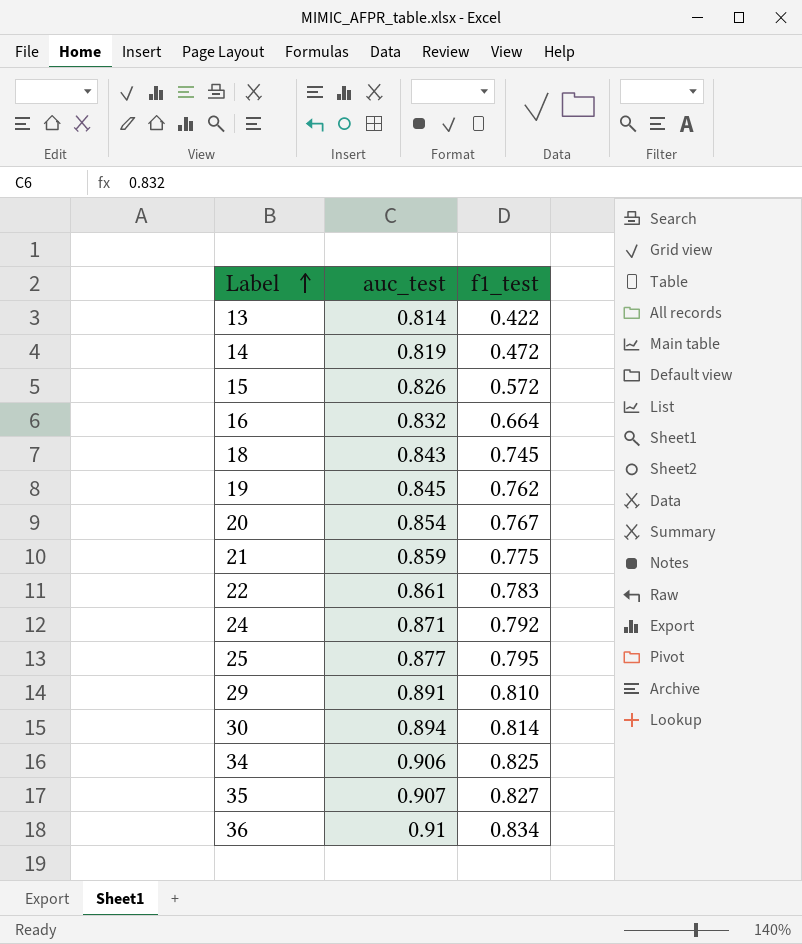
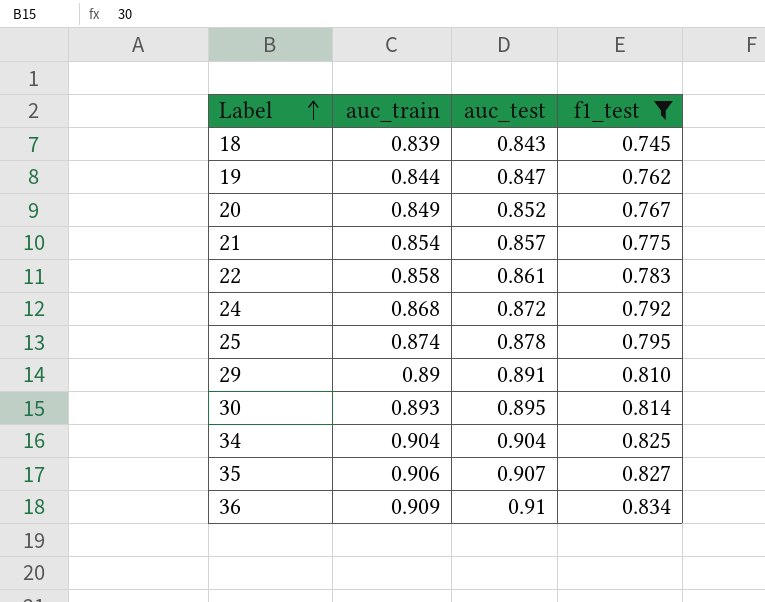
filter: none -> f1_test >= 0.745
column auc_train | position: none -> 2
19 | auc_test: 0.845 -> 0.847
20 | auc_test: 0.854 -> 0.852
21 | auc_test: 0.859 -> 0.857
24 | auc_test: 0.871 -> 0.872
25 | auc_test: 0.877 -> 0.878
30 | auc_test: 0.894 -> 0.895
34 | auc_test: 0.906 -> 0.904

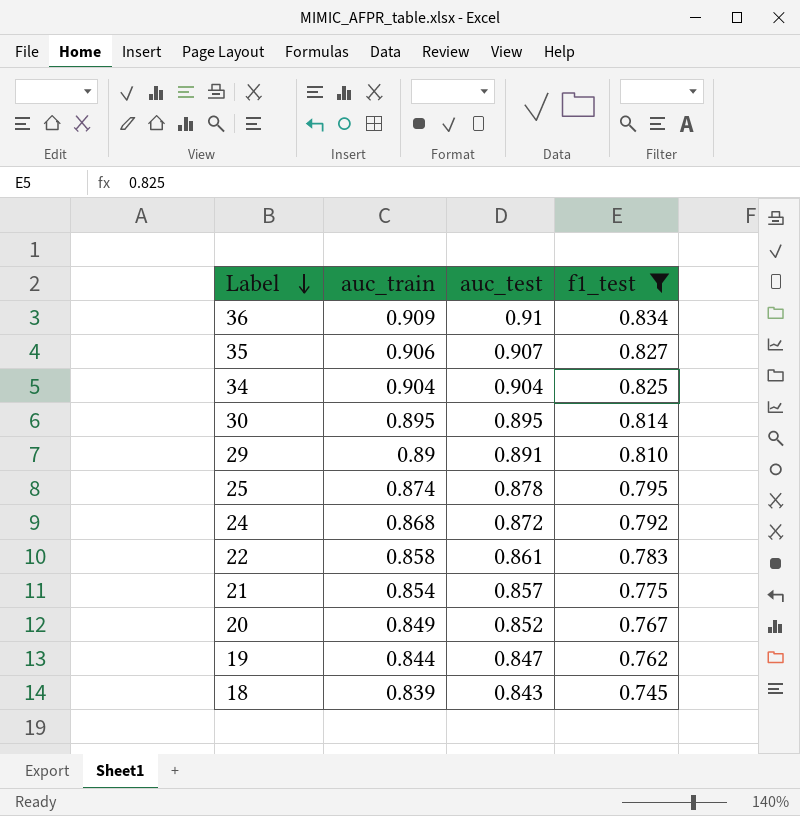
row order: Label ascending -> Label descending
30 | auc_train: 0.893 -> 0.895

